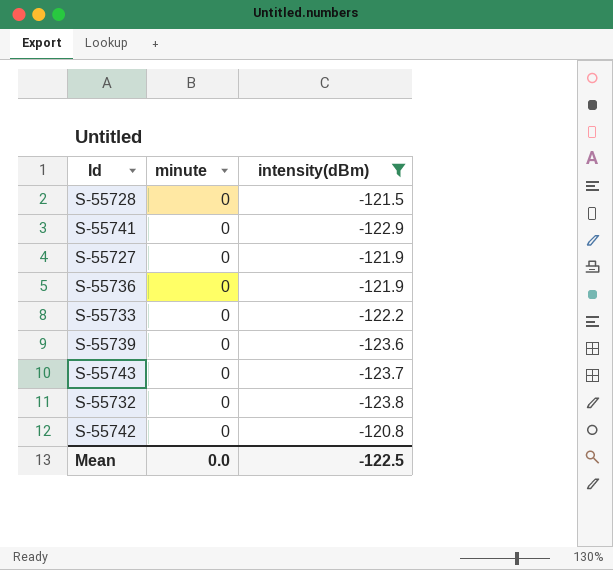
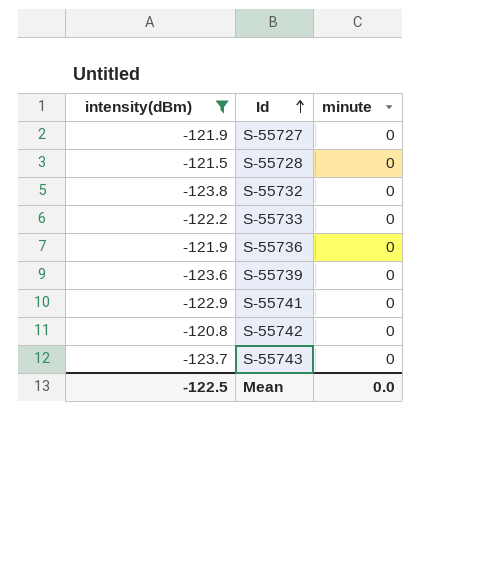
row order: none -> Id ascending
column intensity(dBm) | position: 3 -> 1

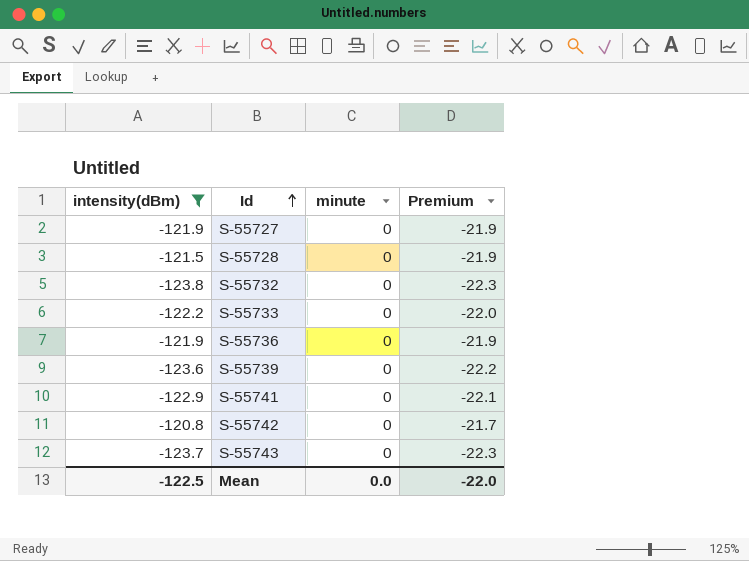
column Premium | formula: none -> [intensity(dBm)] * 0.18

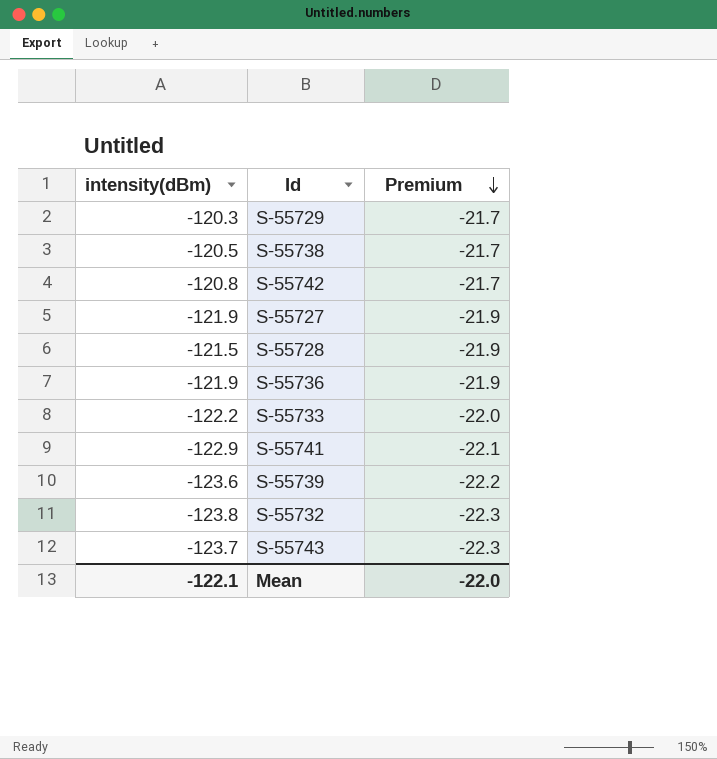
filter: intensity(dBm) <= -120.8 -> none
row order: Id ascending -> Premium descending
column minute | position: 3 -> none
Mean | intensity(dBm): -122.5 -> -122.1

